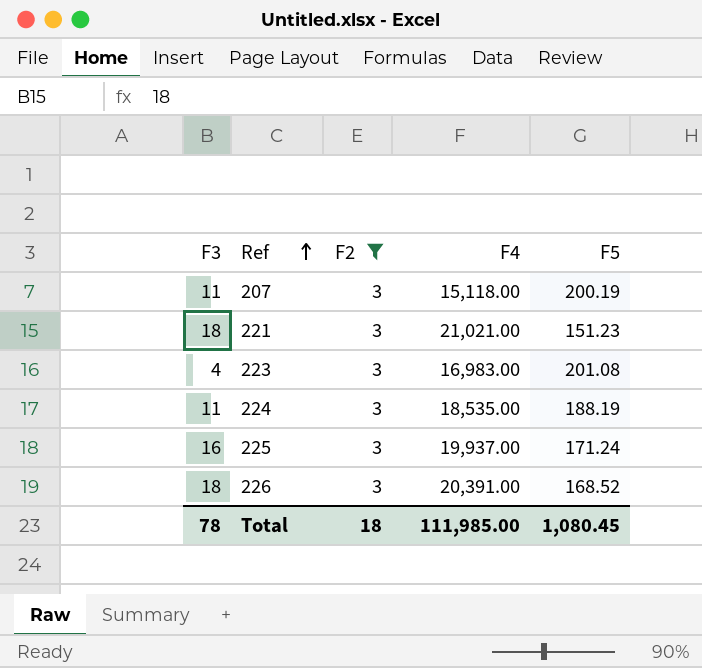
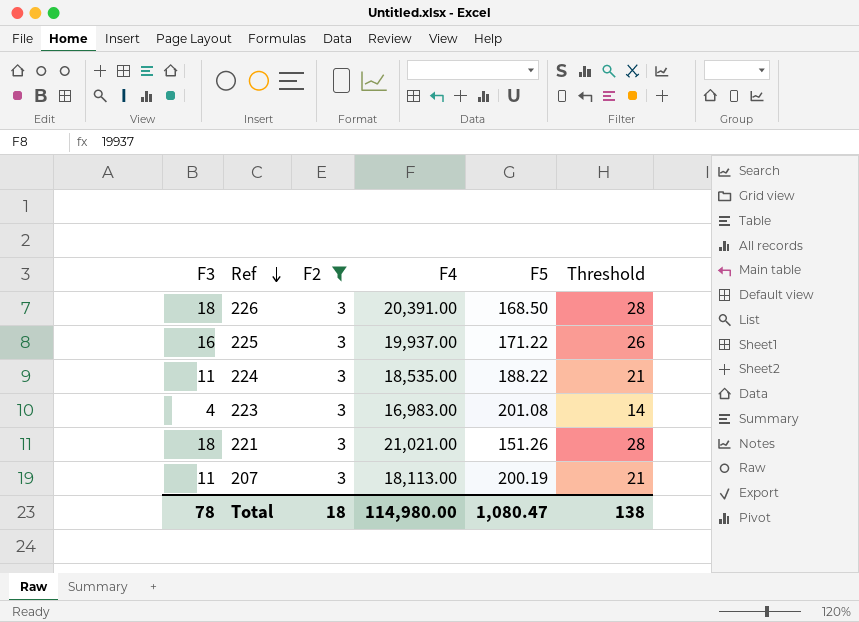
row order: Ref ascending -> Ref descending
column Threshold | formula: none -> [F3] + 10
226 | F5: 168.52 -> 168.50
225 | F5: 171.24 -> 171.22
224 | F5: 188.19 -> 188.22
221 | F5: 151.23 -> 151.26
207 | F4: 15,118.00 -> 18,113.00
Total | F4: 111,985.00 -> 114,980.00
Total | F5: 1,080.45 -> 1,080.47

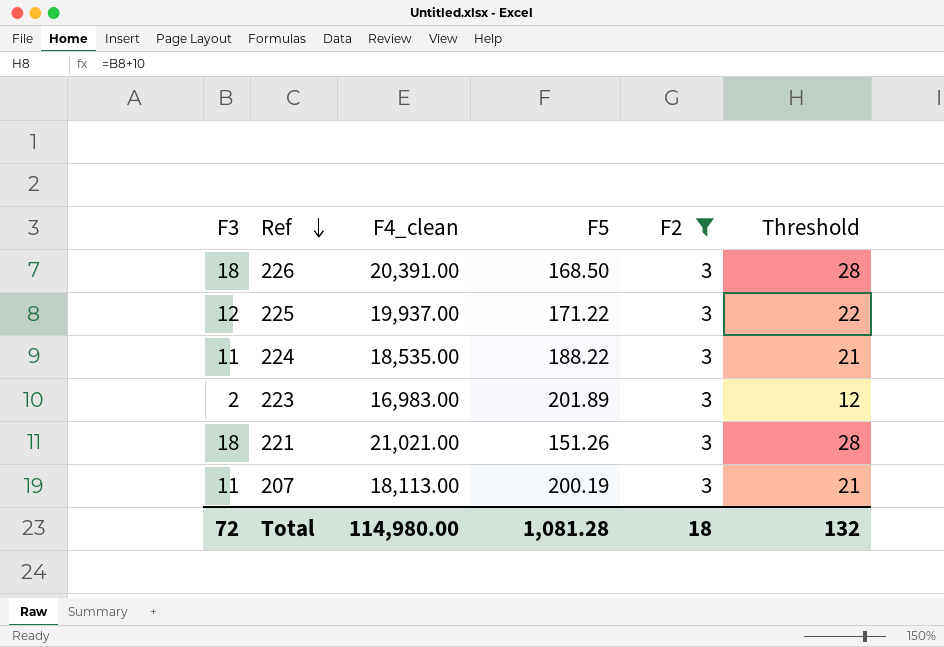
column name: F4 -> F4_clean
column F2 | position: 3 -> 5
225 | F3: 16 -> 12
225 | Threshold: 26 -> 22
223 | F3: 4 -> 2
223 | F5: 201.08 -> 201.89
223 | Threshold: 14 -> 12
Total | F3: 78 -> 72
Total | F5: 1,080.47 -> 1,081.28
Total | Threshold: 138 -> 132

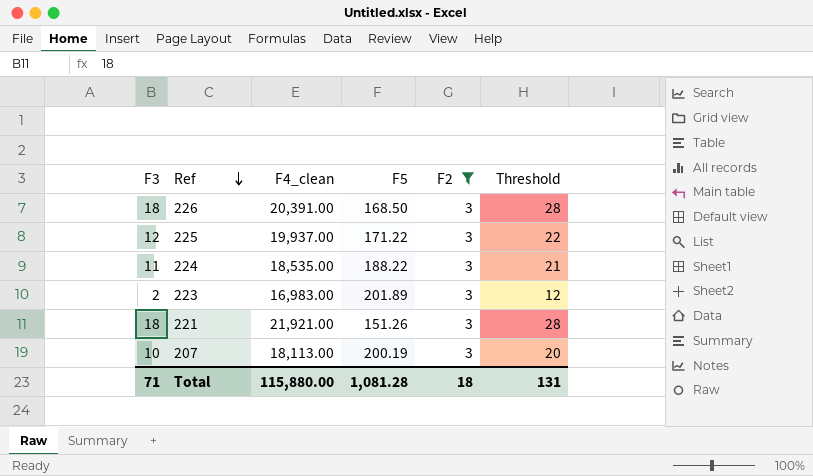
221 | F4_clean: 21,021.00 -> 21,921.00
207 | F3: 11 -> 10
207 | Threshold: 21 -> 20
Total | F3: 72 -> 71
Total | F4_clean: 114,980.00 -> 115,880.00
Total | Threshold: 132 -> 131

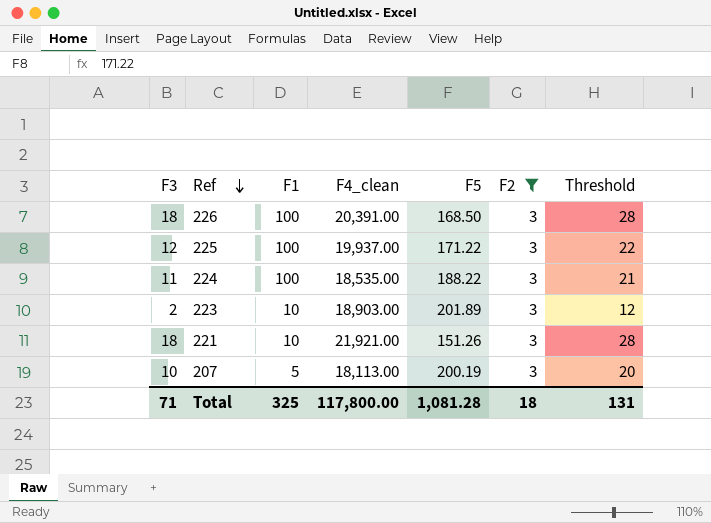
column F1 | position: none -> 3
223 | F4_clean: 16,983.00 -> 18,903.00
Total | F4_clean: 115,880.00 -> 117,800.00

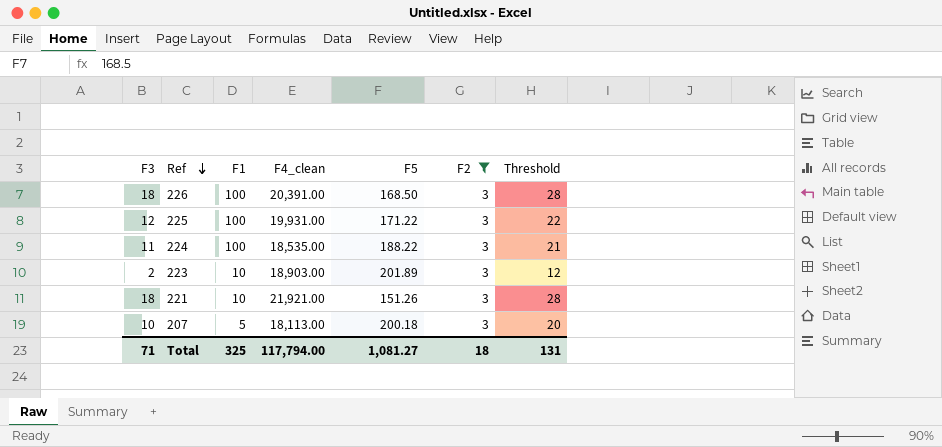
225 | F4_clean: 19,937.00 -> 19,931.00
207 | F5: 200.19 -> 200.18
Total | F4_clean: 117,800.00 -> 117,794.00
Total | F5: 1,081.28 -> 1,081.27

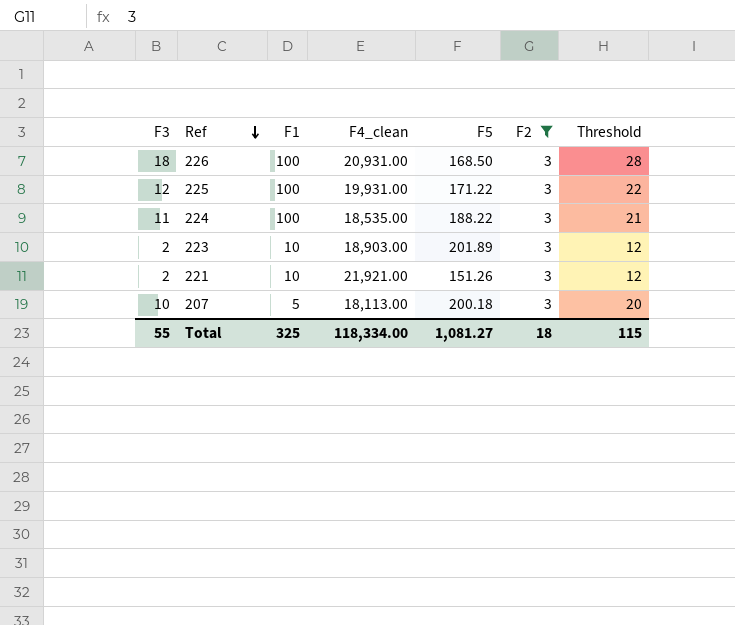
226 | F4_clean: 20,391.00 -> 20,931.00
221 | F3: 18 -> 2
221 | Threshold: 28 -> 12
Total | F3: 71 -> 55
Total | F4_clean: 117,794.00 -> 118,334.00
Total | Threshold: 131 -> 115

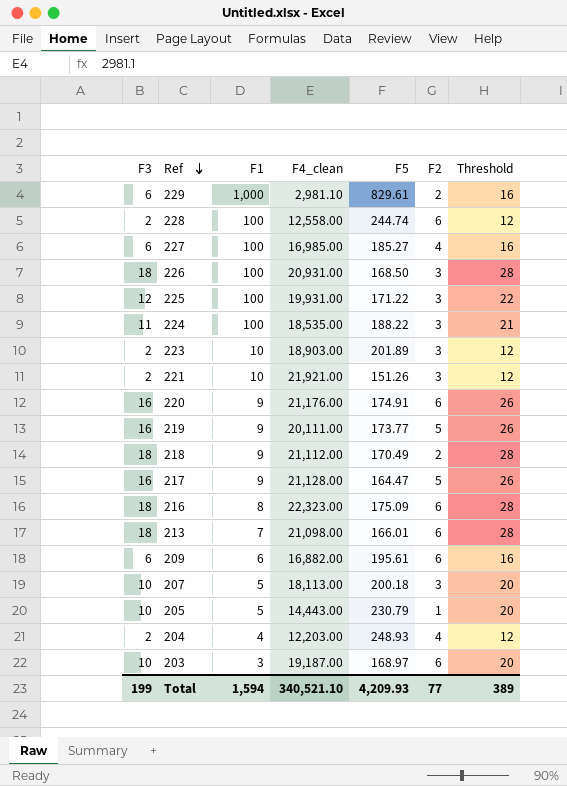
filter: F2 = 3 -> none
Total | F3: 55 -> 199
Total | F1: 325 -> 1,594
Total | F4_clean: 118,334.00 -> 340,521.10
Total | F5: 1,081.27 -> 4,209.93
Total | F2: 18 -> 77
Total | Threshold: 115 -> 389

